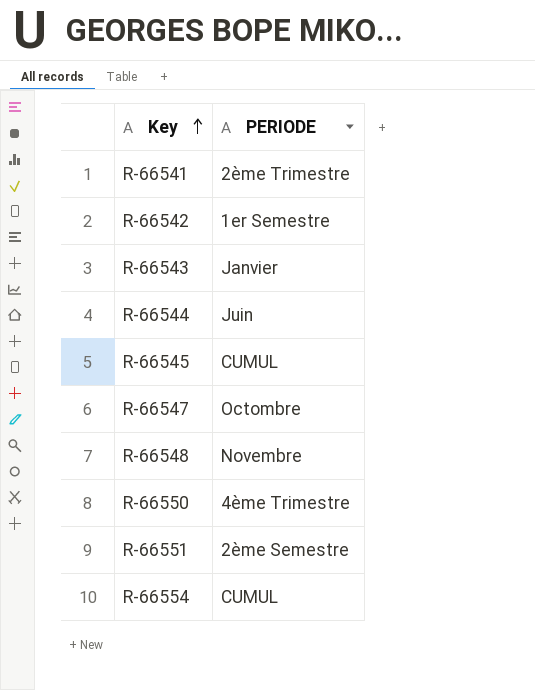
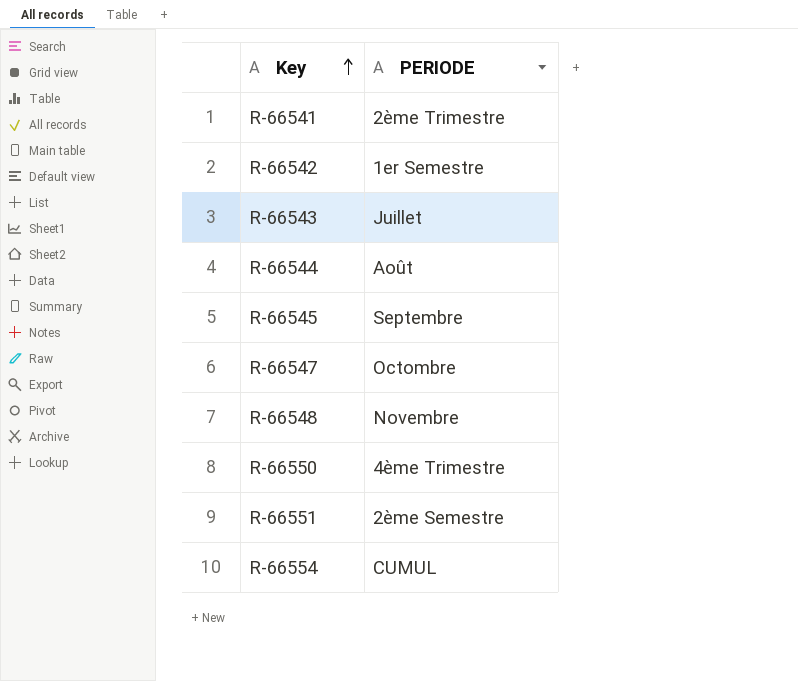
R-66543 | PERIODE: Janvier -> Juillet
R-66544 | PERIODE: Juin -> Août
R-66545 | PERIODE: CUMUL -> Septembre

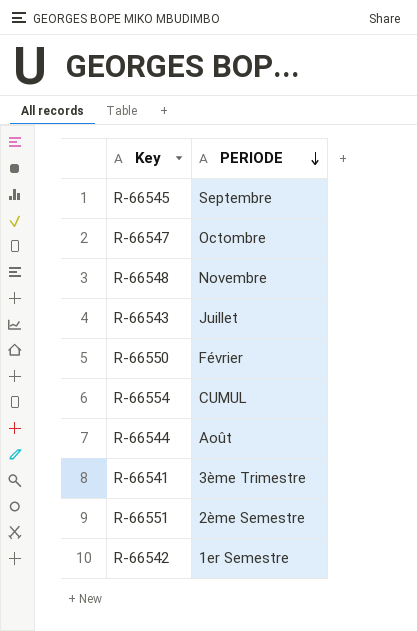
row order: Key ascending -> PERIODE descending
R-66550 | PERIODE: 4ème Trimestre -> Février
R-66541 | PERIODE: 2ème Trimestre -> 3ème Trimestre

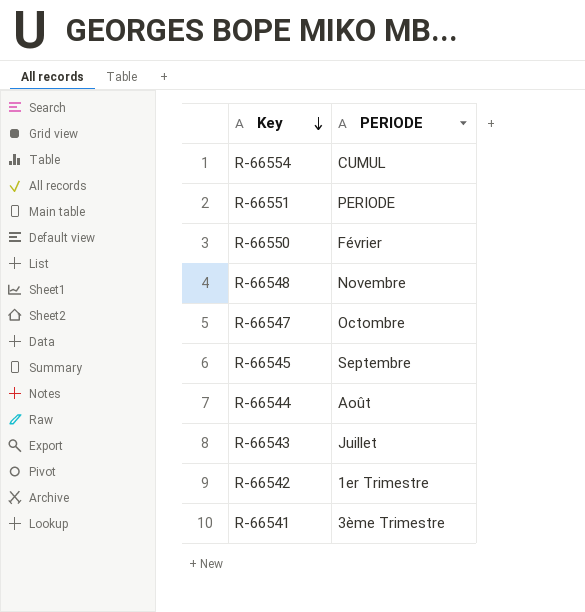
row order: PERIODE descending -> Key descending
R-66551 | PERIODE: 2ème Semestre -> PERIODE
R-66542 | PERIODE: 1er Semestre -> 1er Trimestre

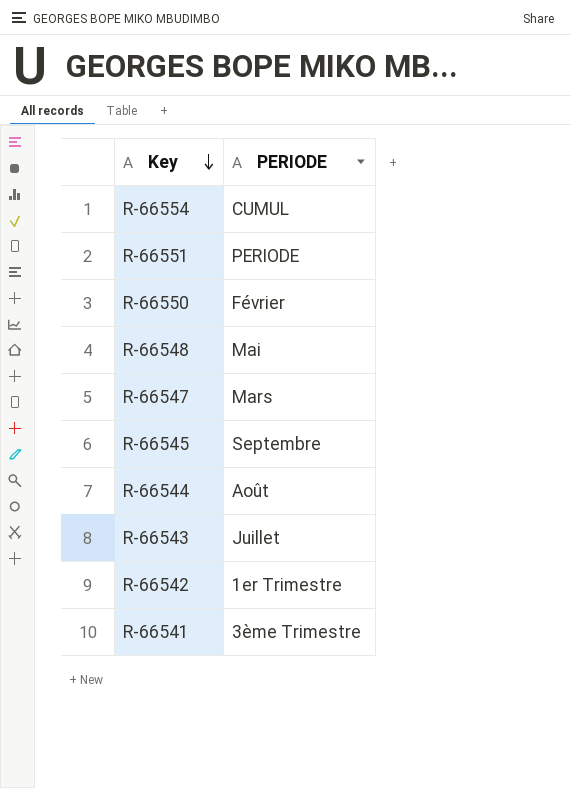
R-66548 | PERIODE: Novembre -> Mai
R-66547 | PERIODE: Octombre -> Mars

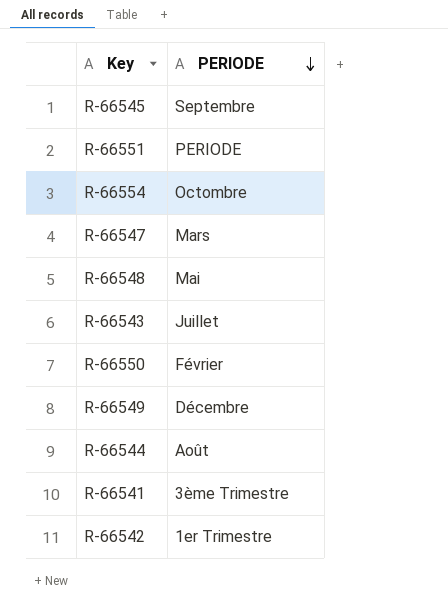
row order: Key descending -> PERIODE descending
R-66554 | PERIODE: CUMUL -> Octombre
row R-66549: none -> Décembre

